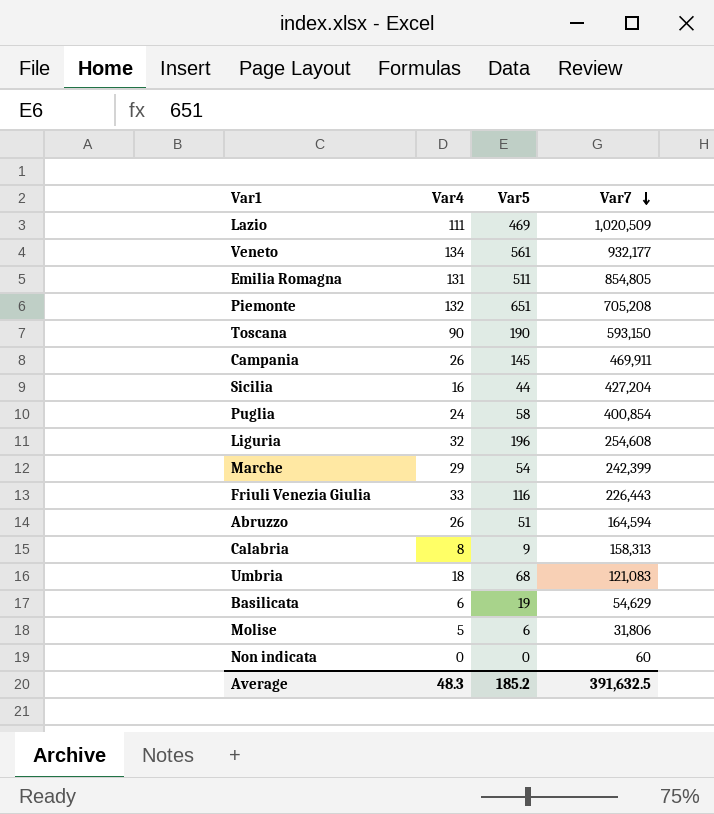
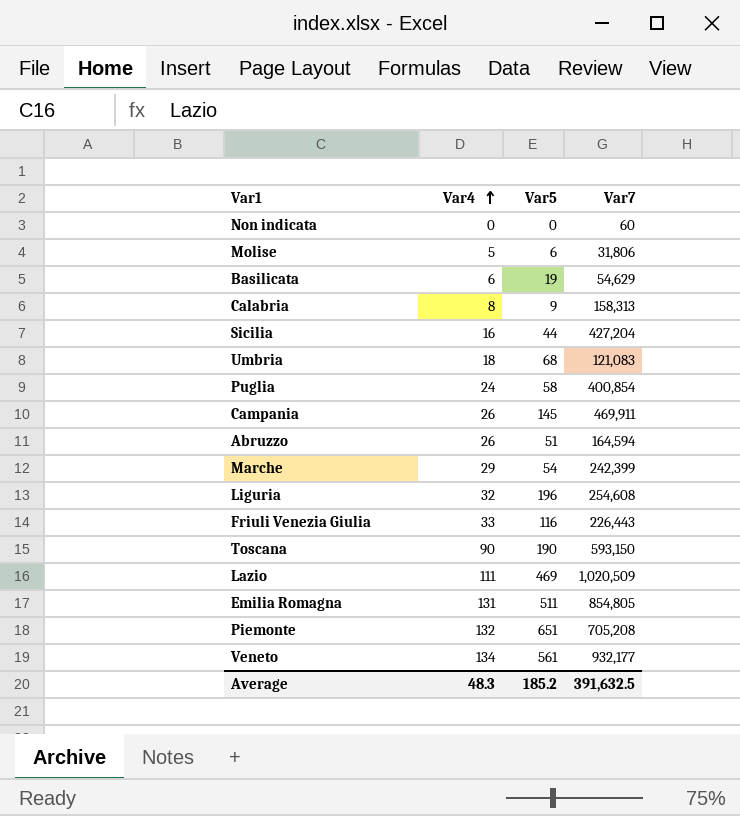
row order: Var7 descending -> Var4 ascending

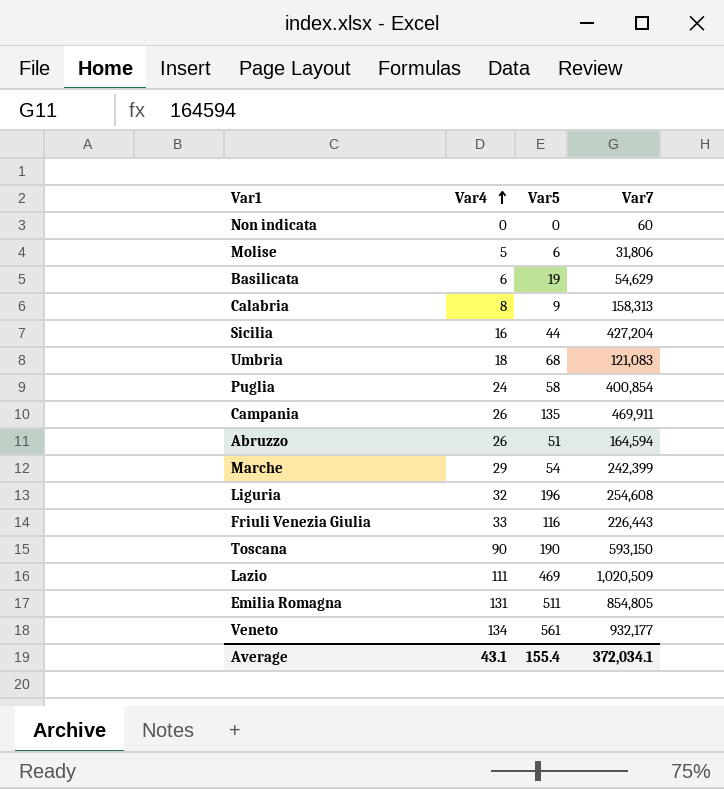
row Piemonte: 132 | 651 | 705,208 -> none
Campania | Var5: 145 -> 135
Average | Var4: 48.3 -> 43.1
Average | Var5: 185.2 -> 155.4
Average | Var7: 391,632.5 -> 372,034.1

